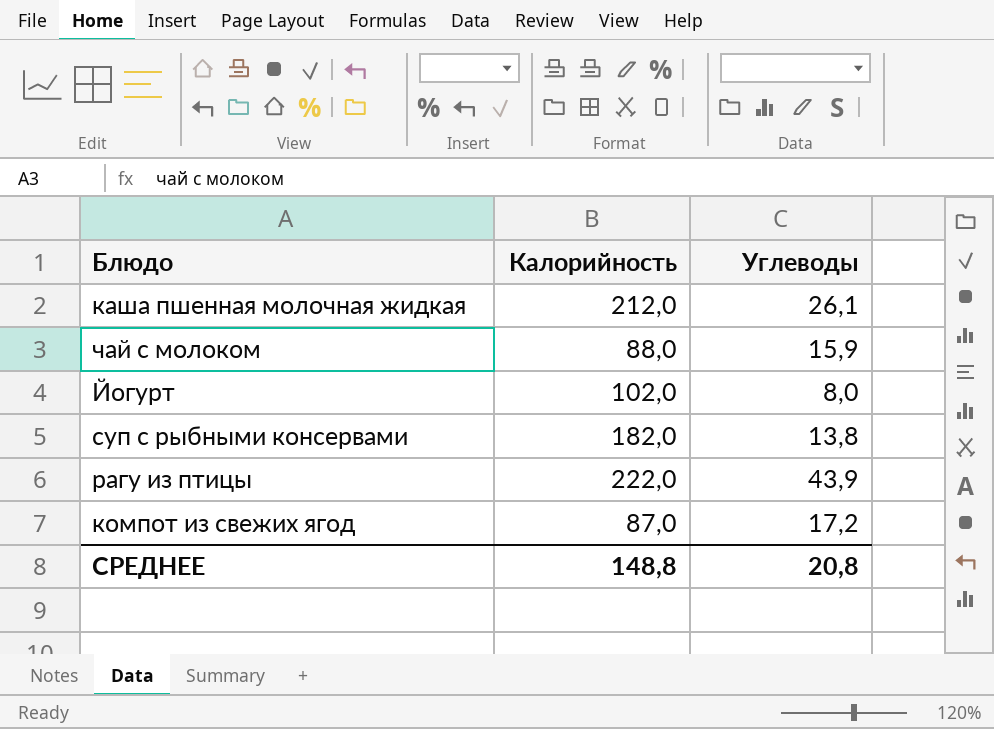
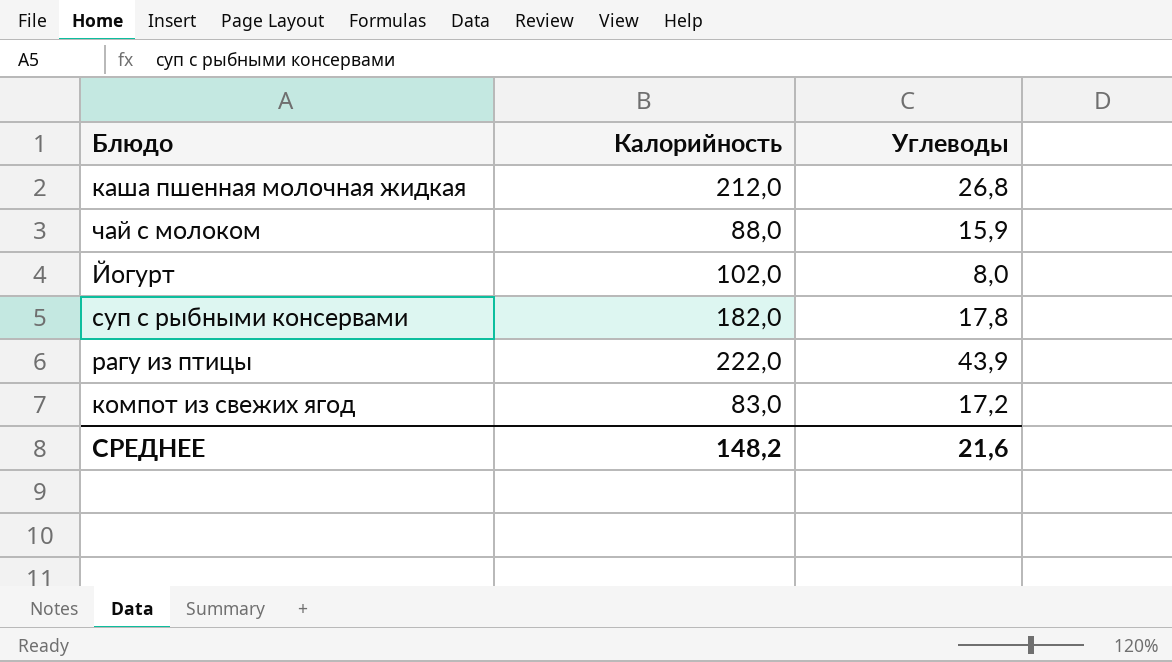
каша пшенная молочная жидкая | Углеводы: 26,1 -> 26,8
суп с рыбными консервами | Углеводы: 13,8 -> 17,8
компот из свежих ягод | Калорийность: 87,0 -> 83,0
СРЕДНЕЕ | Калорийность: 148,8 -> 148,2
СРЕДНЕЕ | Углеводы: 20,8 -> 21,6

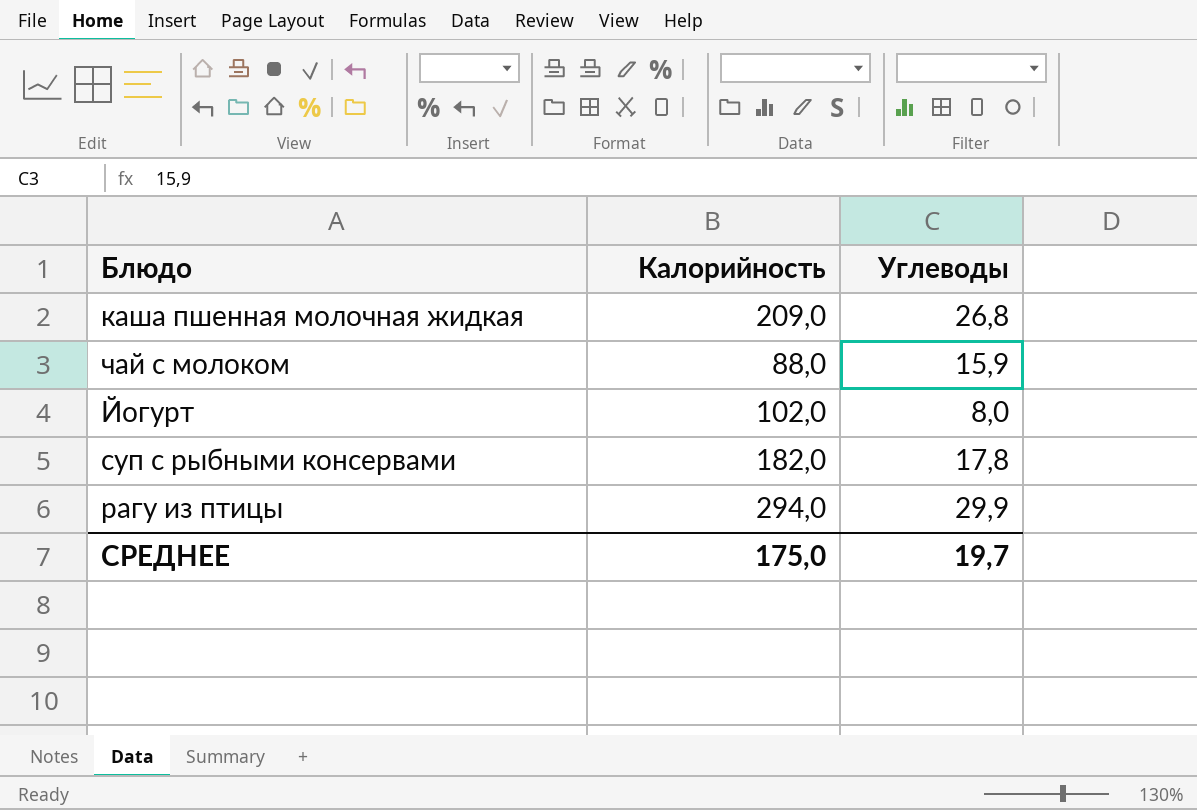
row компот из свежих ягод: 83,0 | 17,2 -> none
каша пшенная молочная жидкая | Калорийность: 212,0 -> 209,0
рагу из птицы | Калорийность: 222,0 -> 294,0
рагу из птицы | Углеводы: 43,9 -> 29,9
СРЕДНЕЕ | Калорийность: 148,2 -> 175,0
СРЕДНЕЕ | Углеводы: 21,6 -> 19,7

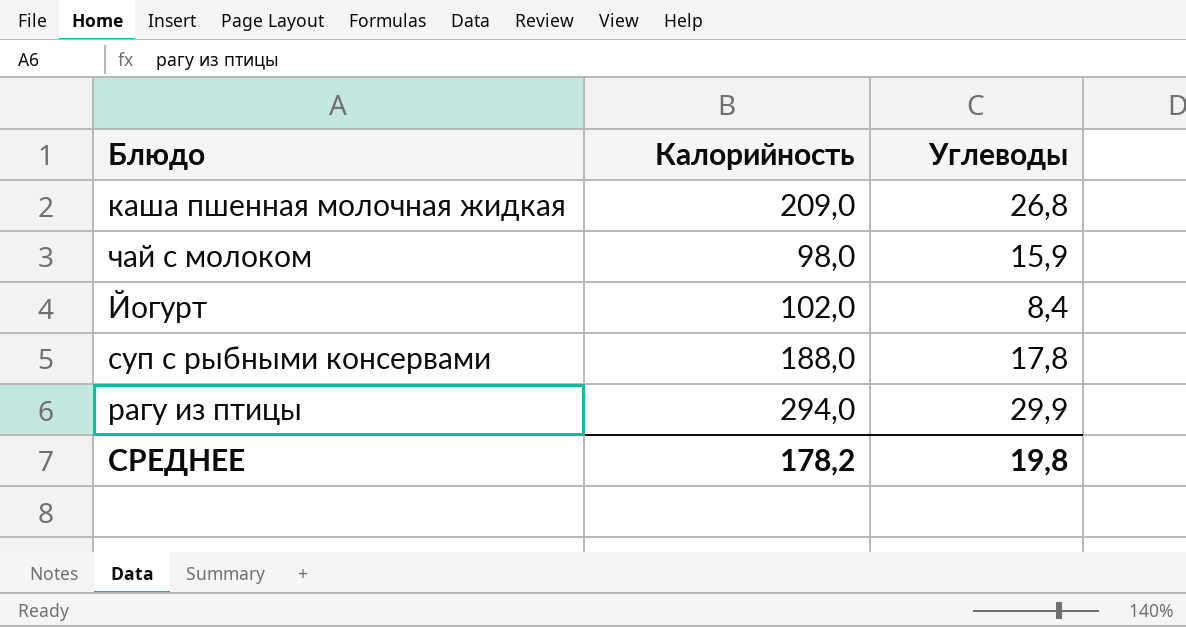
чай с молоком | Калорийность: 88,0 -> 98,0
Йогурт | Углеводы: 8,0 -> 8,4
суп с рыбными консервами | Калорийность: 182,0 -> 188,0
СРЕДНЕЕ | Калорийность: 175,0 -> 178,2
СРЕДНЕЕ | Углеводы: 19,7 -> 19,8

